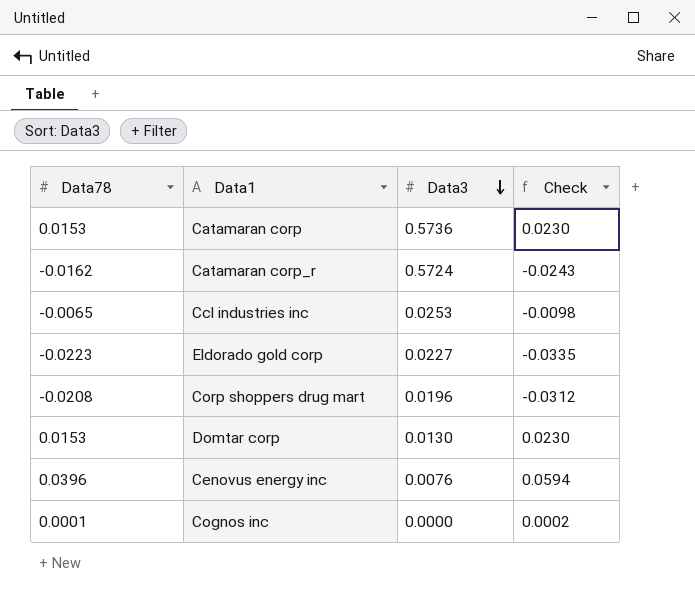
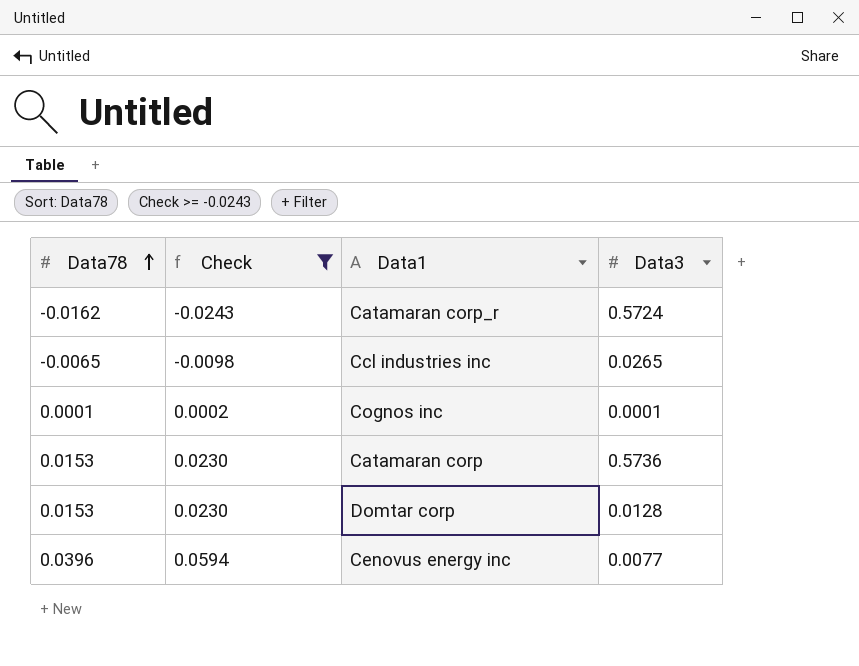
filter: none -> Check >= -0.0243
row order: Data3 descending -> Data78 ascending
column Check | position: 4 -> 2
Ccl industries inc | Data3: 0.0253 -> 0.0265
Cognos inc | Data3: 0.0000 -> 0.0001
Domtar corp | Data3: 0.0130 -> 0.0128
Cenovus energy inc | Data3: 0.0076 -> 0.0077

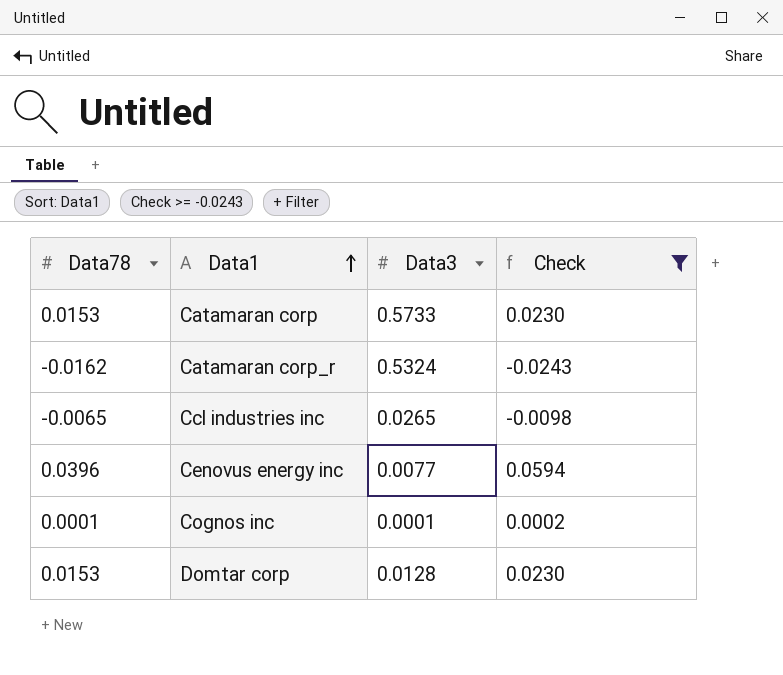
row order: Data78 ascending -> Data1 ascending
column Check | position: 2 -> 4
Catamaran corp | Data3: 0.5736 -> 0.5733
Catamaran corp_r | Data3: 0.5724 -> 0.5324

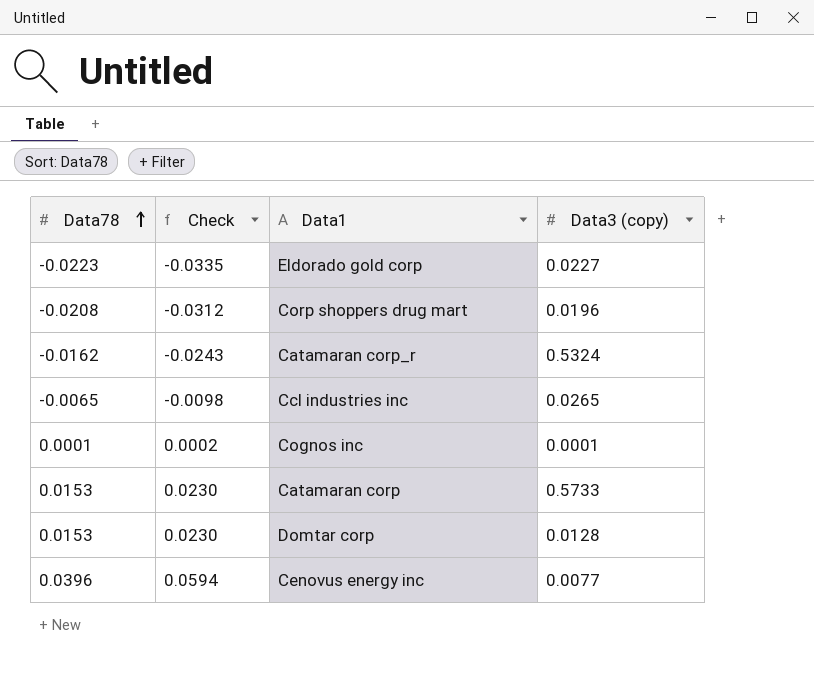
filter: Check >= -0.0243 -> none
row order: Data1 ascending -> Data78 ascending
column Check | position: 4 -> 2
column name: Data3 -> Data3 (copy)

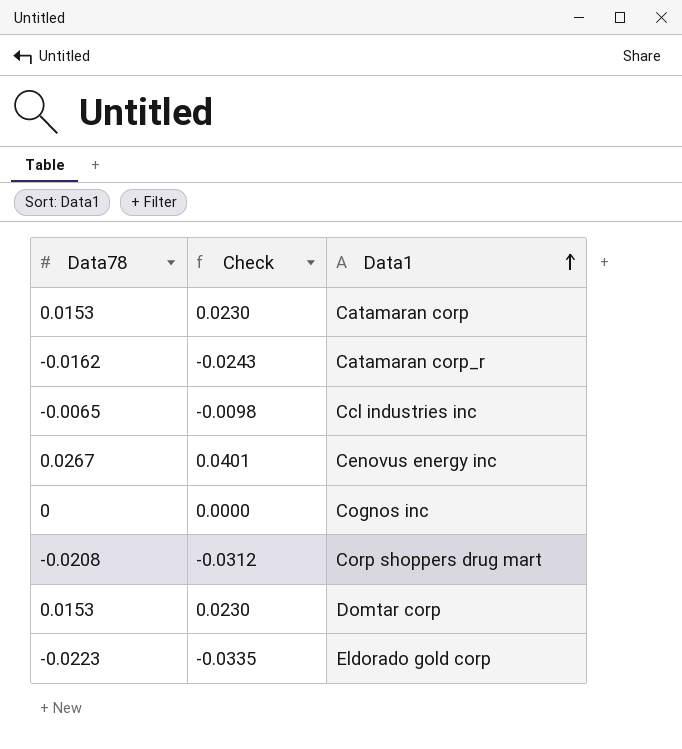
row order: Data78 ascending -> Data1 ascending
column Data3 (copy) | position: 4 -> none
Cenovus energy inc | Data78: 0.0396 -> 0.0267
Cenovus energy inc | Check: 0.0594 -> 0.0401
Cognos inc | Data78: 0.0001 -> 0
Cognos inc | Check: 0.0002 -> 0.0000

